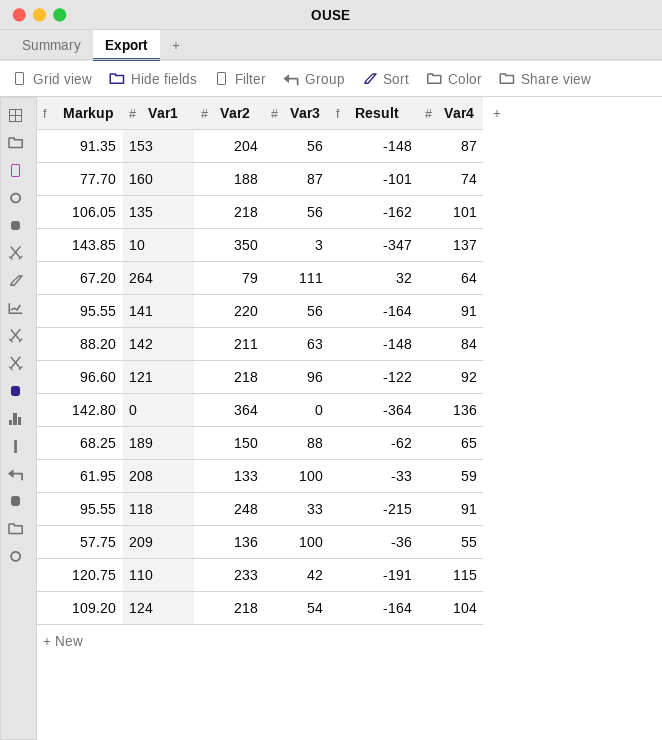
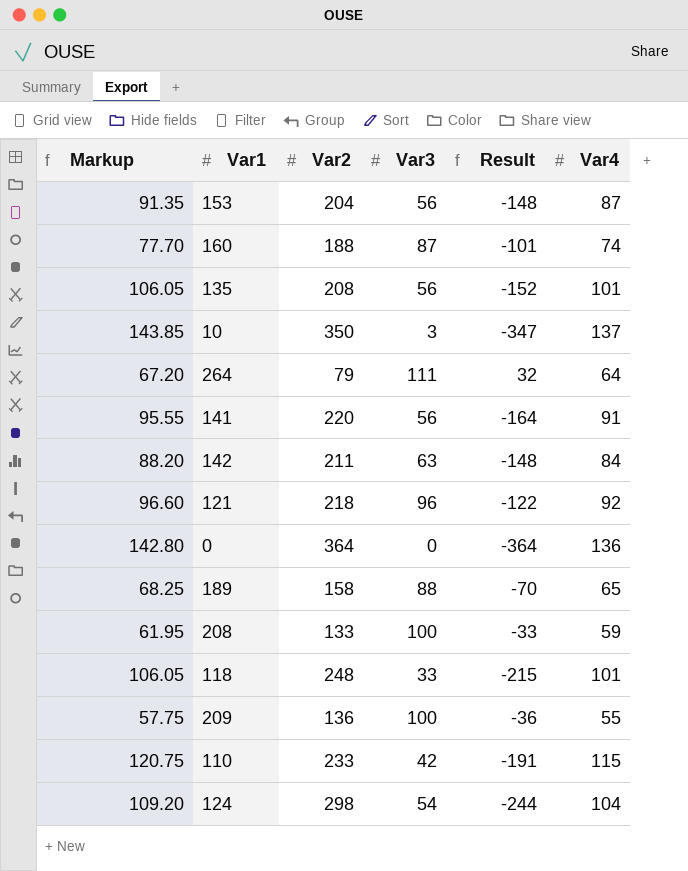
135 | Var2: 218 -> 208
135 | Result: -162 -> -152
189 | Var2: 150 -> 158
189 | Result: -62 -> -70
118 | Markup: 95.55 -> 106.05
118 | Var4: 91 -> 101
124 | Var2: 218 -> 298
124 | Result: -164 -> -244

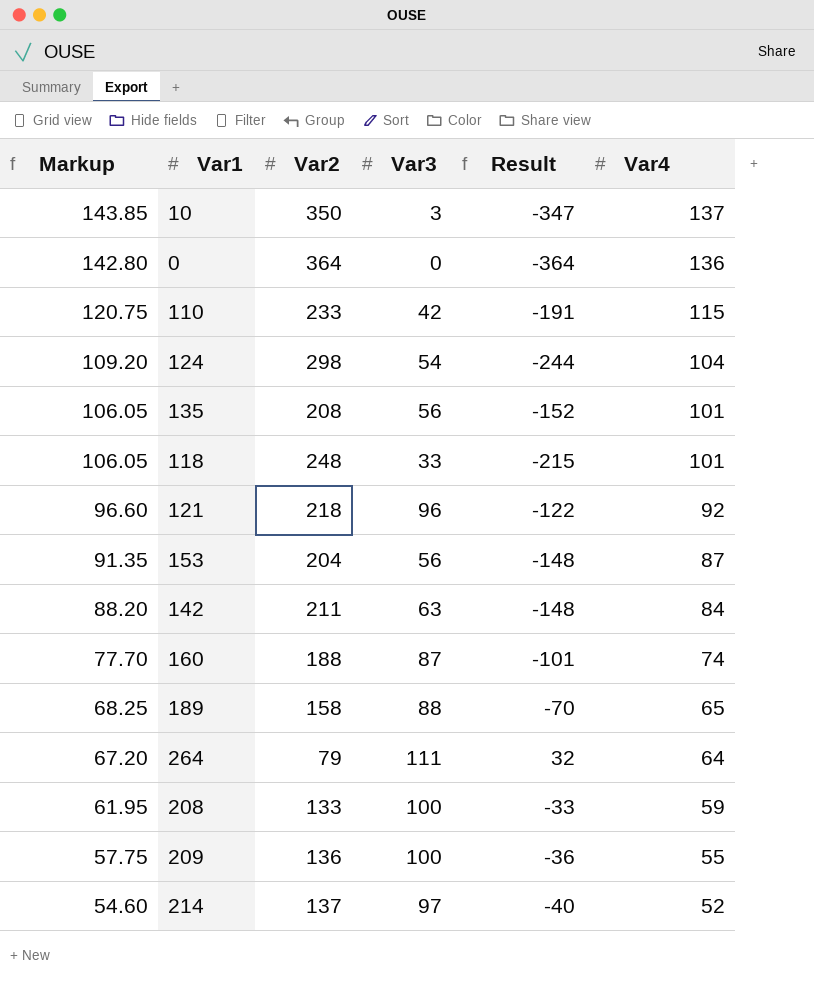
row order: none -> Markup descending
row 141: 95.55 | 220 | 56 | -164 | 91 -> none
row 214: none -> 54.60 | 137 | 97 | -40 | 52

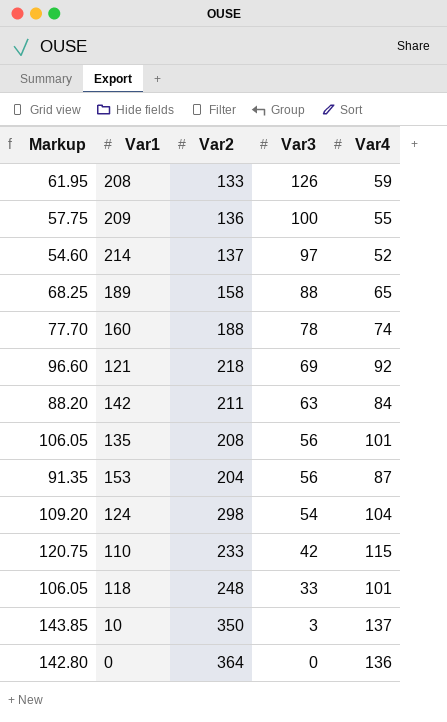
row order: Markup descending -> Var3 descending
column Result | formula: [Var3] - [Var2] -> none
row 264: 67.20 | 79 | 111 | 32 | 64 -> none
208 | Var3: 100 -> 126
160 | Var3: 87 -> 78
121 | Var3: 96 -> 69

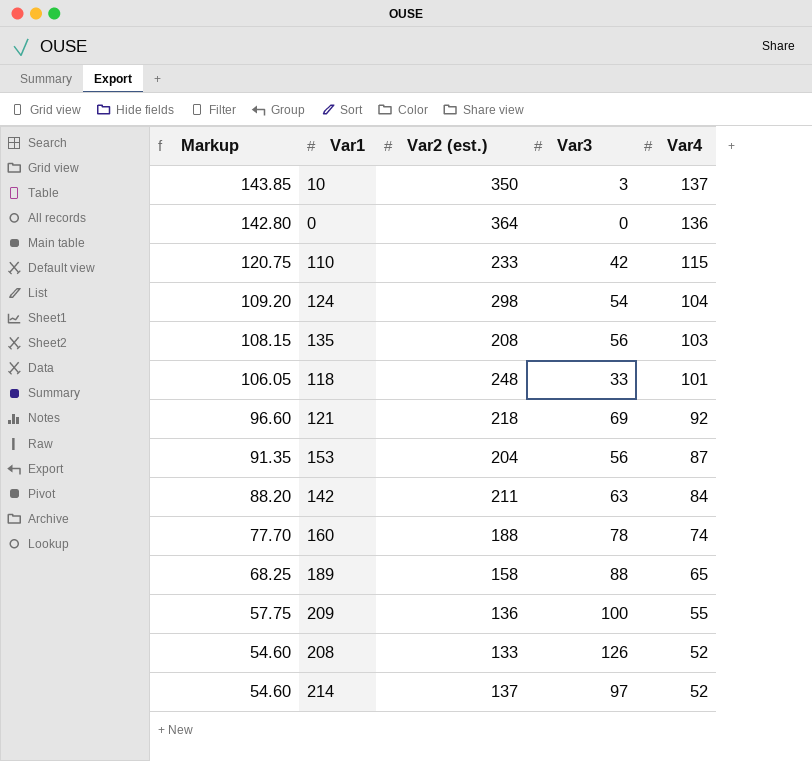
row order: Var3 descending -> Markup descending
column name: Var2 -> Var2 (est.)
135 | Markup: 106.05 -> 108.15
135 | Var4: 101 -> 103
208 | Markup: 61.95 -> 54.60
208 | Var4: 59 -> 52

